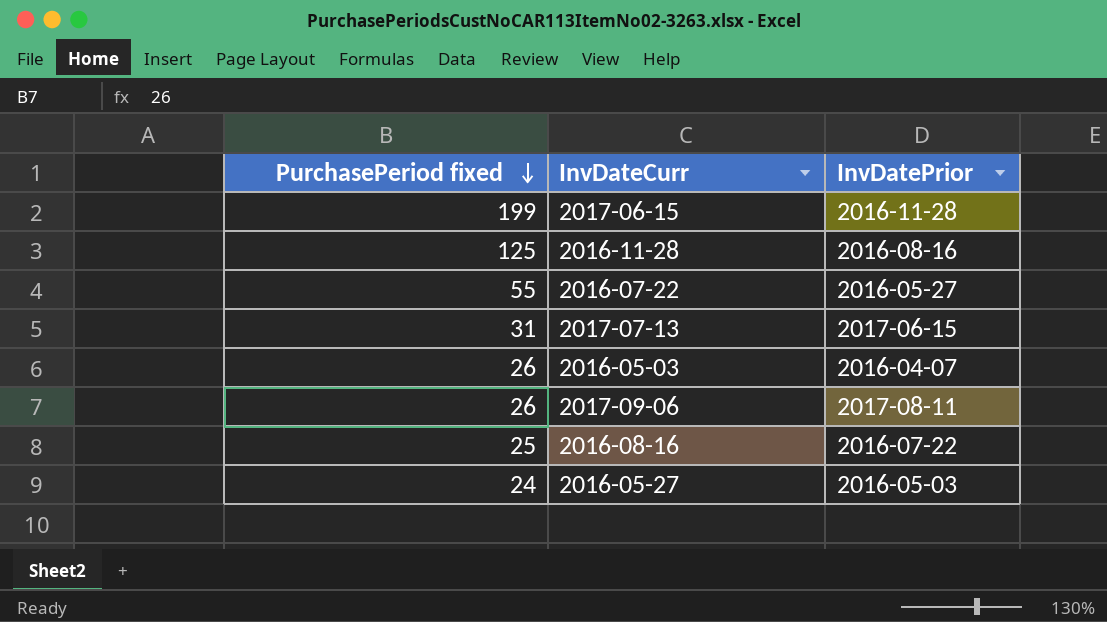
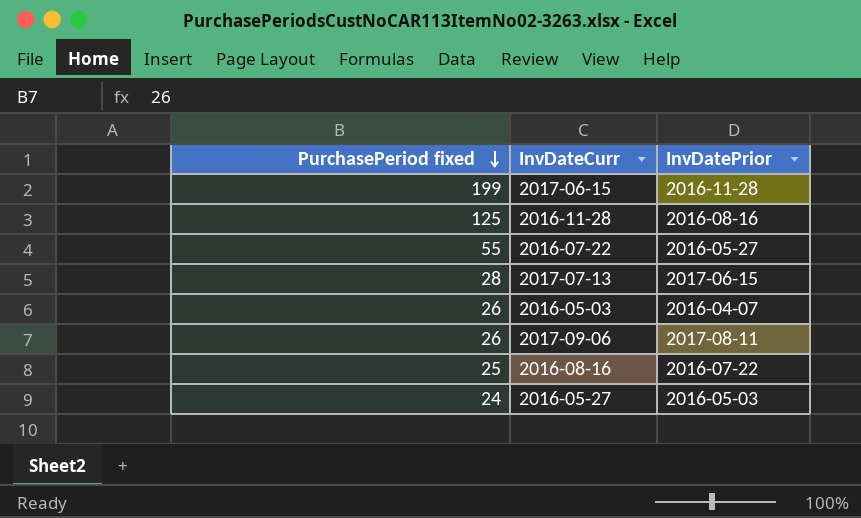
2017-07-13 | PurchasePeriod fixed: 31 -> 28

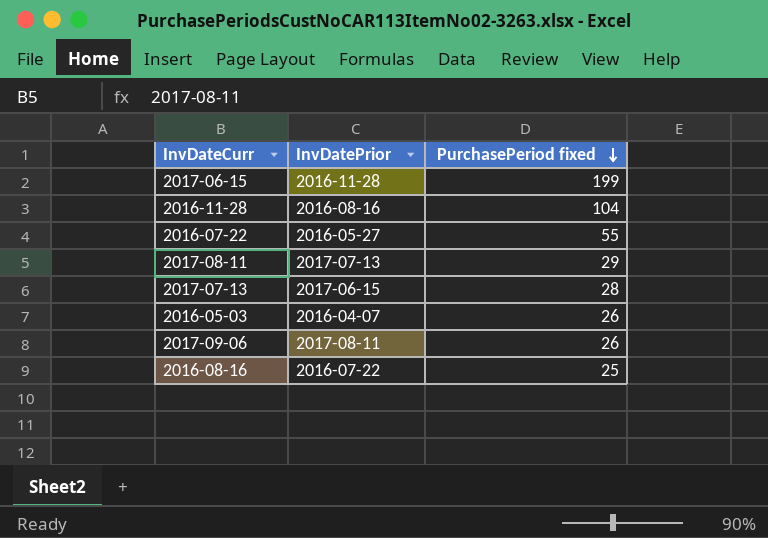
column PurchasePeriod fixed | position: 1 -> 3
row 2016-05-27: 24 | 2016-05-03 -> none
2016-11-28 | PurchasePeriod fixed: 125 -> 104
row 2017-08-11: none -> 2017-07-13 | 29

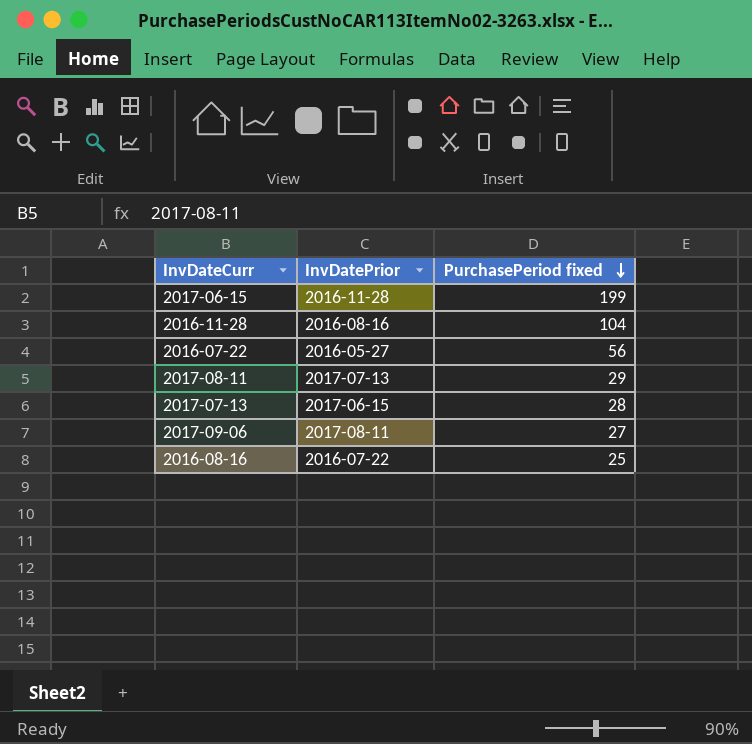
row 2016-05-03: 2016-04-07 | 26 -> none
2016-07-22 | PurchasePeriod fixed: 55 -> 56
2017-09-06 | PurchasePeriod fixed: 26 -> 27

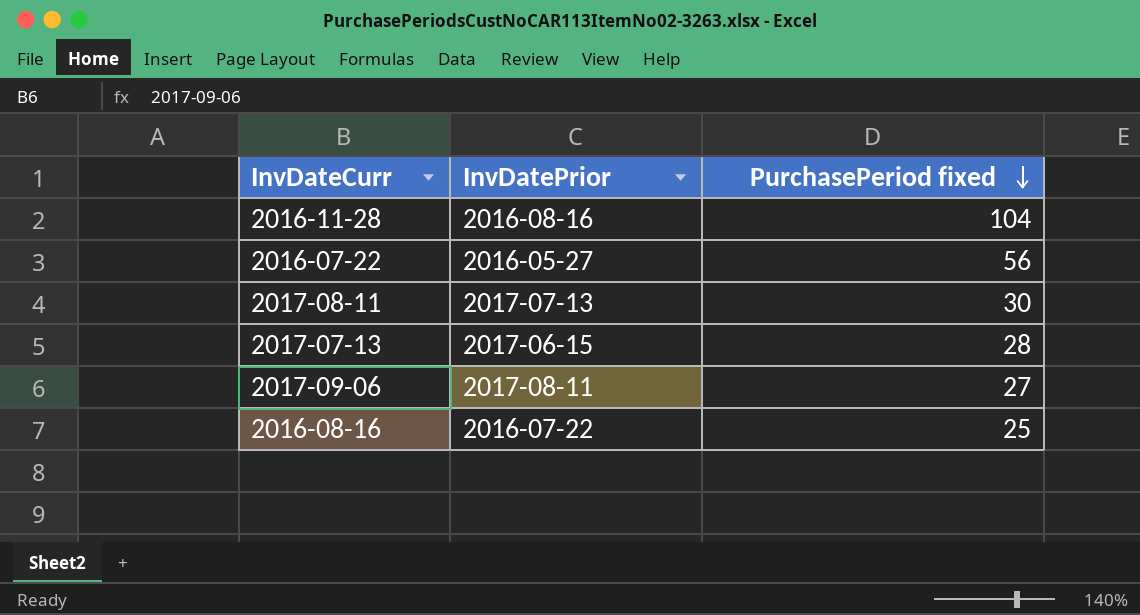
row 2017-06-15: 2016-11-28 | 199 -> none
2017-08-11 | PurchasePeriod fixed: 29 -> 30

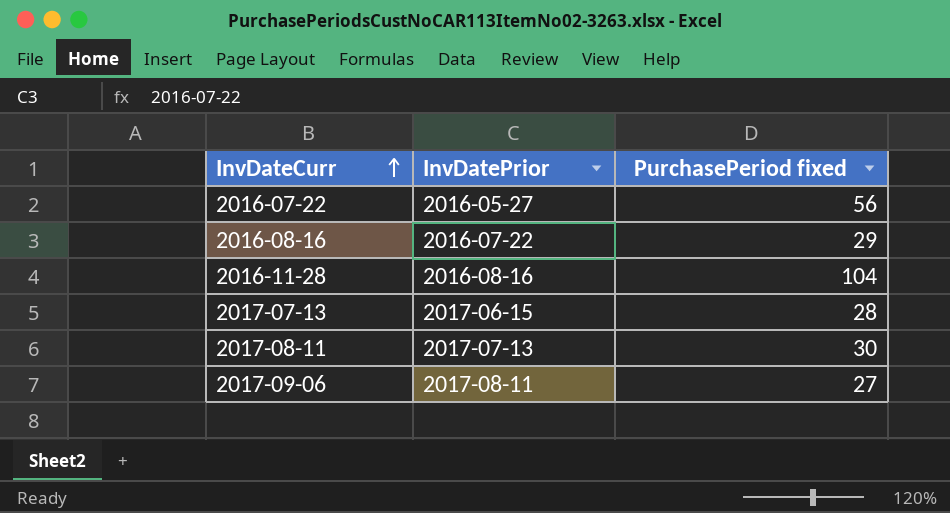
row order: PurchasePeriod fixed descending -> InvDateCurr ascending
2016-08-16 | PurchasePeriod fixed: 25 -> 29

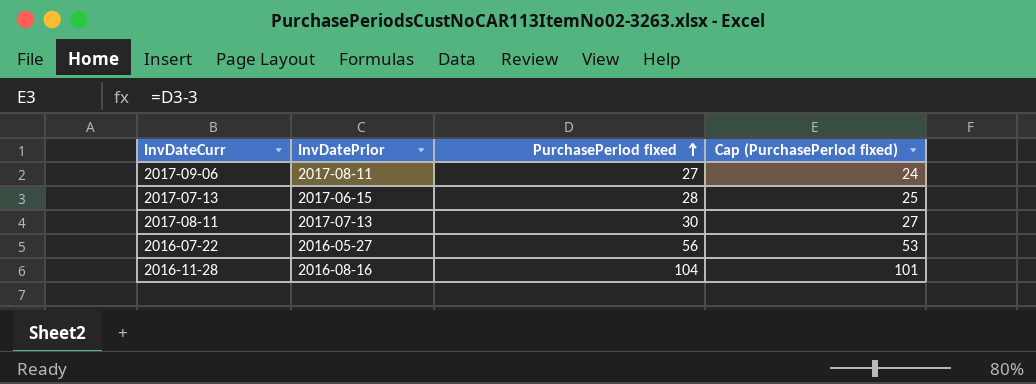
row order: InvDateCurr ascending -> PurchasePeriod fixed ascending
column Cap (PurchasePeriod fixed) | formula: none -> [PurchasePeriod fixed] - 3
row 2016-08-16: 2016-07-22 | 29 -> none

